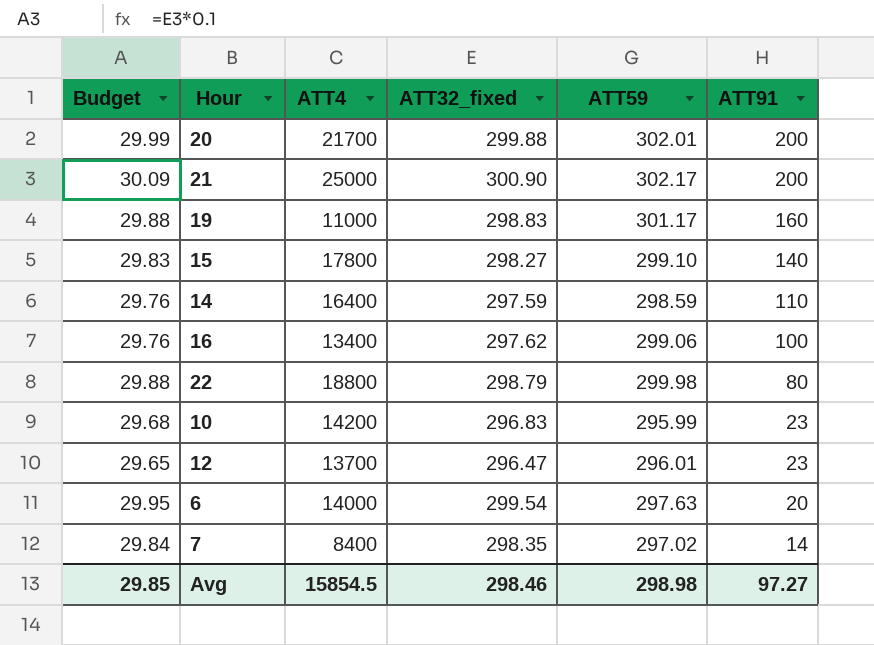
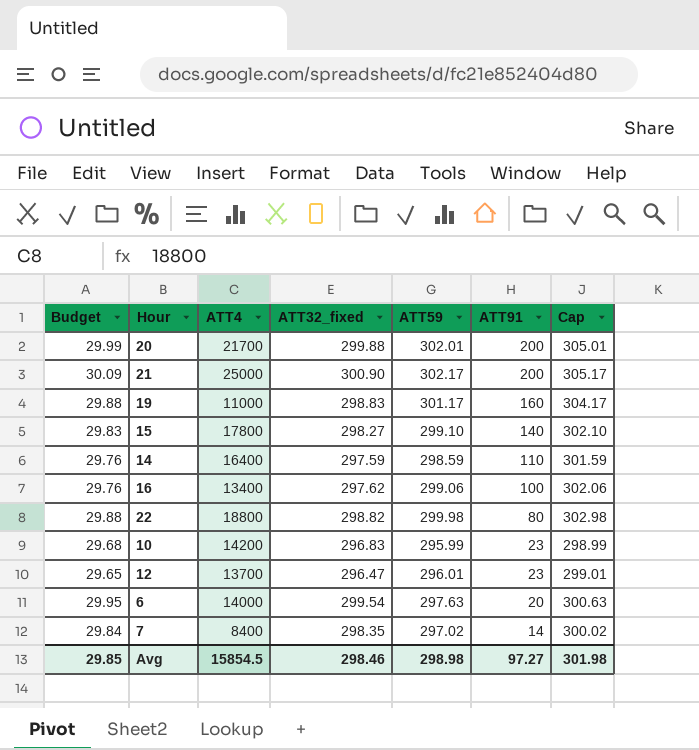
column Cap | formula: none -> [ATT59] + 3
22 | ATT32_fixed: 298.79 -> 298.82

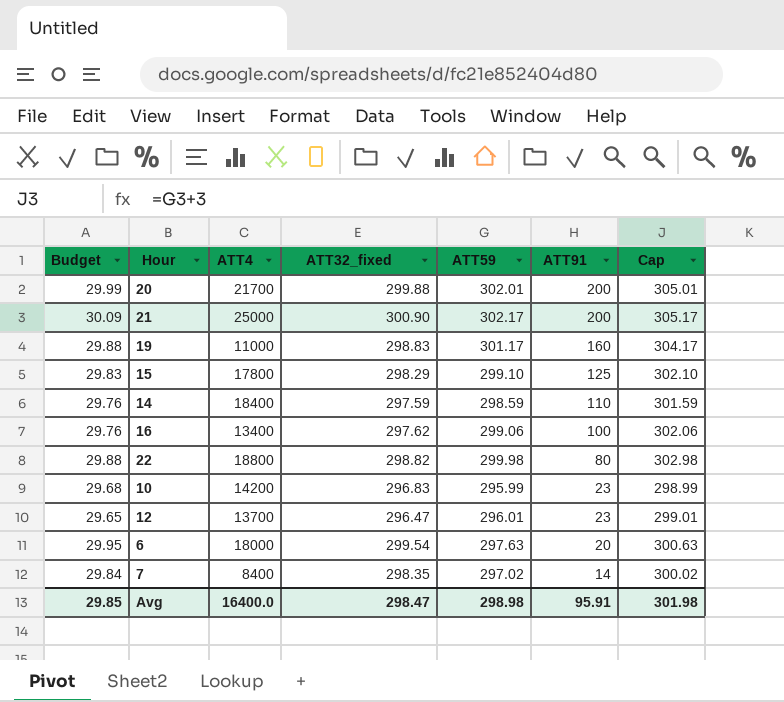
15 | ATT32_fixed: 298.27 -> 298.29
15 | ATT91: 140 -> 125
14 | ATT4: 16400 -> 18400
6 | ATT4: 14000 -> 18000
Avg | ATT4: 15854.5 -> 16400.0
Avg | ATT32_fixed: 298.46 -> 298.47
Avg | ATT91: 97.27 -> 95.91

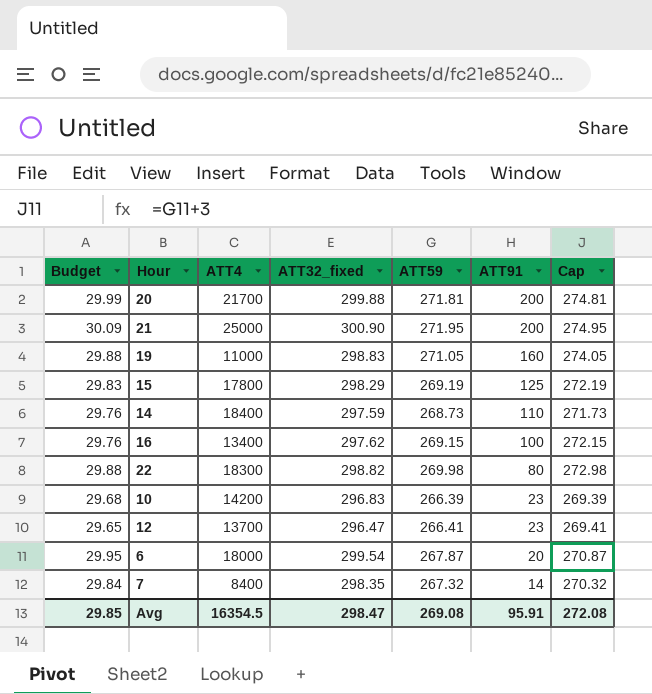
20 | ATT59: 302.01 -> 271.81
20 | Cap: 305.01 -> 274.81
21 | ATT59: 302.17 -> 271.95
21 | Cap: 305.17 -> 274.95
19 | ATT59: 301.17 -> 271.05
19 | Cap: 304.17 -> 274.05
15 | ATT59: 299.10 -> 269.19
15 | Cap: 302.10 -> 272.19
14 | ATT59: 298.59 -> 268.73
14 | Cap: 301.59 -> 271.73
16 | ATT59: 299.06 -> 269.15
16 | Cap: 302.06 -> 272.15
22 | ATT4: 18800 -> 18300
22 | ATT59: 299.98 -> 269.98
22 | Cap: 302.98 -> 272.98
10 | ATT59: 295.99 -> 266.39
10 | Cap: 298.99 -> 269.39
12 | ATT59: 296.01 -> 266.41
12 | Cap: 299.01 -> 269.41
6 | ATT59: 297.63 -> 267.87
6 | Cap: 300.63 -> 270.87
7 | ATT59: 297.02 -> 267.32
7 | Cap: 300.02 -> 270.32
Avg | ATT4: 16400.0 -> 16354.5
Avg | ATT59: 298.98 -> 269.08
Avg | Cap: 301.98 -> 272.08

